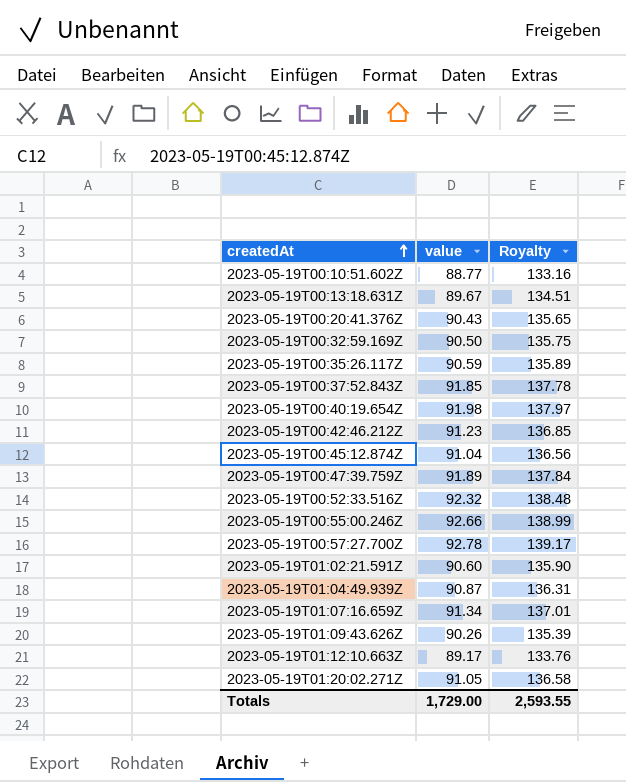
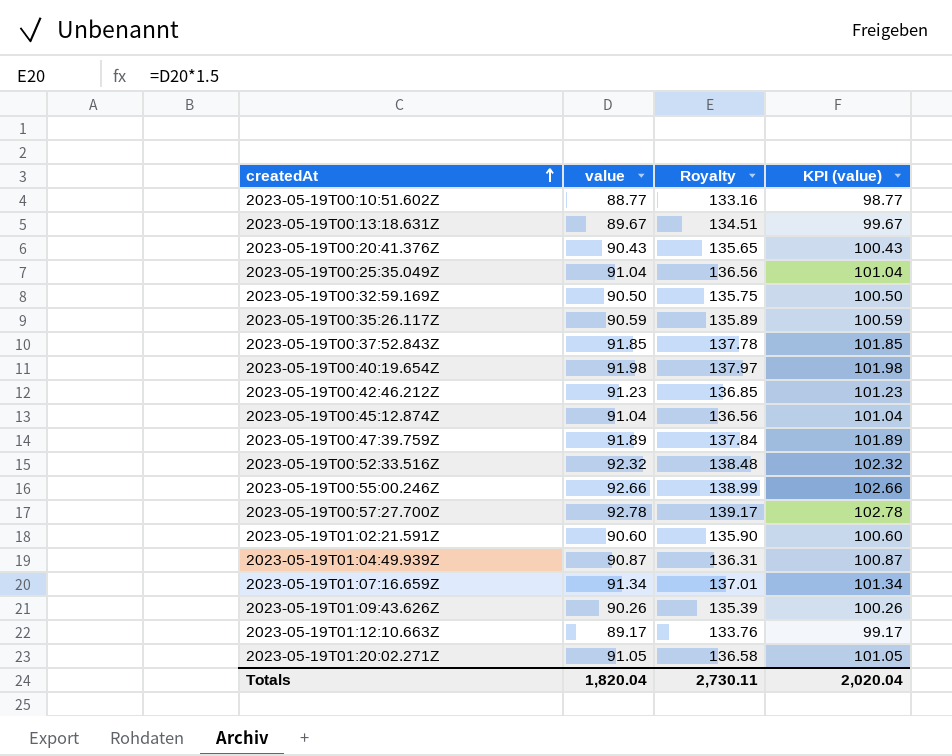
column KPI (value) | formula: none -> [value] + 10
row 2023-05-19T00:25:35.049Z: none -> 91.04 | 136.56 | 101.04
Totals | value: 1,729.00 -> 1,820.04
Totals | Royalty: 2,593.55 -> 2,730.11

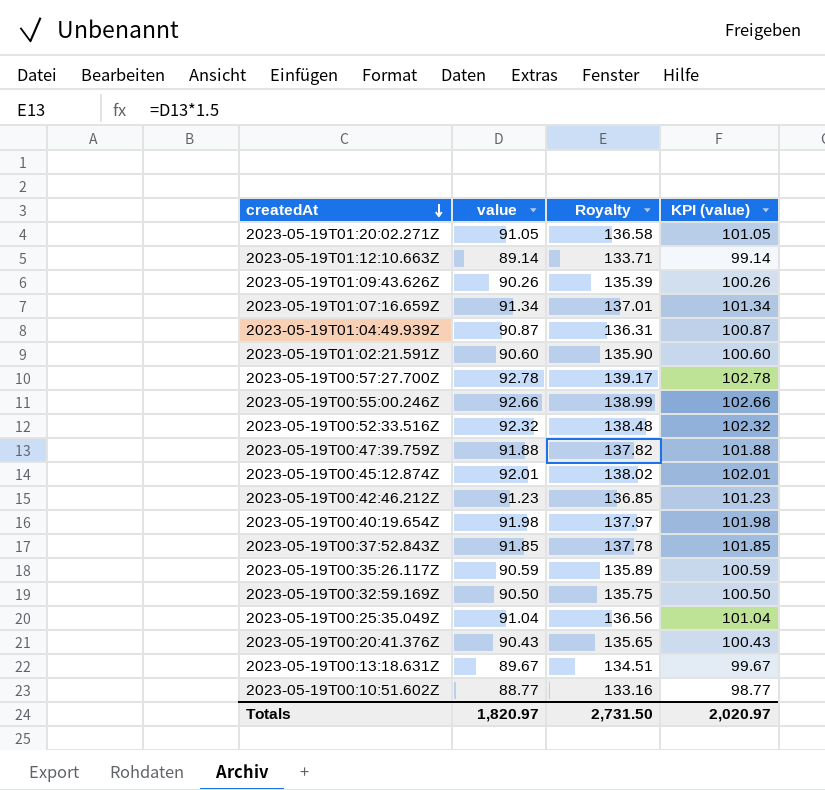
row order: createdAt ascending -> createdAt descending
2023-05-19T01:12:10.663Z | value: 89.17 -> 89.14
2023-05-19T01:12:10.663Z | Royalty: 133.76 -> 133.71
2023-05-19T01:12:10.663Z | KPI (value): 99.17 -> 99.14
2023-05-19T00:47:39.759Z | value: 91.89 -> 91.88
2023-05-19T00:47:39.759Z | Royalty: 137.84 -> 137.82
2023-05-19T00:47:39.759Z | KPI (value): 101.89 -> 101.88
2023-05-19T00:45:12.874Z | value: 91.04 -> 92.01
2023-05-19T00:45:12.874Z | Royalty: 136.56 -> 138.02
2023-05-19T00:45:12.874Z | KPI (value): 101.04 -> 102.01
Totals | value: 1,820.04 -> 1,820.97
Totals | Royalty: 2,730.11 -> 2,731.50
Totals | KPI (value): 2,020.04 -> 2,020.97

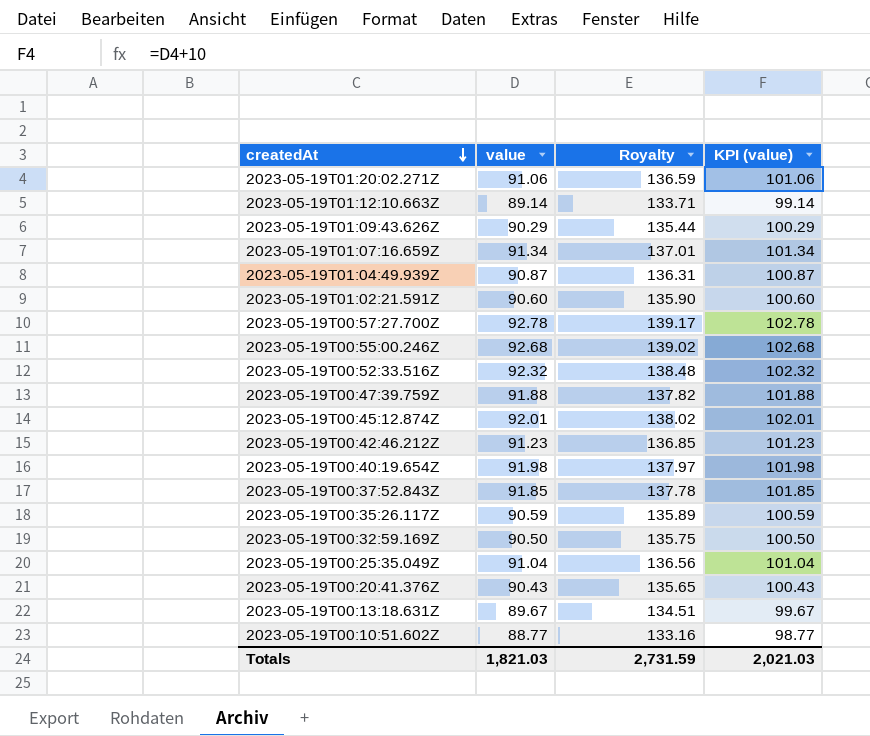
2023-05-19T01:20:02.271Z | value: 91.05 -> 91.06
2023-05-19T01:20:02.271Z | Royalty: 136.58 -> 136.59
2023-05-19T01:20:02.271Z | KPI (value): 101.05 -> 101.06
2023-05-19T01:09:43.626Z | value: 90.26 -> 90.29
2023-05-19T01:09:43.626Z | Royalty: 135.39 -> 135.44
2023-05-19T01:09:43.626Z | KPI (value): 100.26 -> 100.29
2023-05-19T00:55:00.246Z | value: 92.66 -> 92.68
2023-05-19T00:55:00.246Z | Royalty: 138.99 -> 139.02
2023-05-19T00:55:00.246Z | KPI (value): 102.66 -> 102.68
Totals | value: 1,820.97 -> 1,821.03
Totals | Royalty: 2,731.50 -> 2,731.59
Totals | KPI (value): 2,020.97 -> 2,021.03

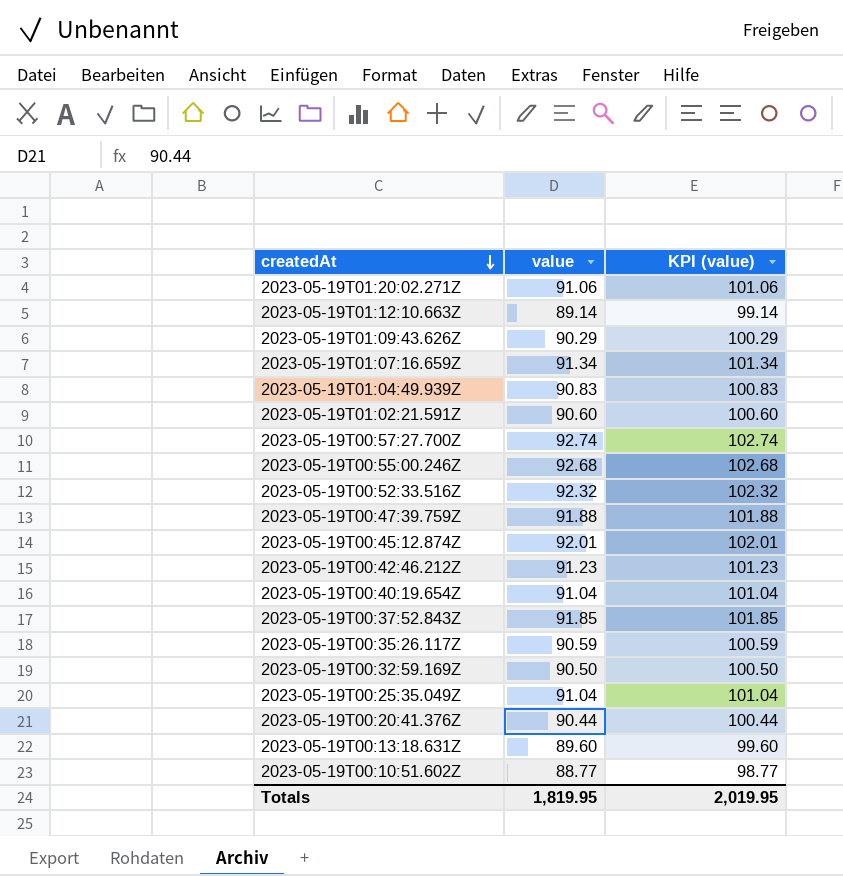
column Royalty | formula: [value] * 1.5 -> none
2023-05-19T01:04:49.939Z | value: 90.87 -> 90.83
2023-05-19T01:04:49.939Z | KPI (value): 100.87 -> 100.83
2023-05-19T00:57:27.700Z | value: 92.78 -> 92.74
2023-05-19T00:57:27.700Z | KPI (value): 102.78 -> 102.74
2023-05-19T00:40:19.654Z | value: 91.98 -> 91.04
2023-05-19T00:40:19.654Z | KPI (value): 101.98 -> 101.04
2023-05-19T00:20:41.376Z | value: 90.43 -> 90.44
2023-05-19T00:20:41.376Z | KPI (value): 100.43 -> 100.44
2023-05-19T00:13:18.631Z | value: 89.67 -> 89.60
2023-05-19T00:13:18.631Z | KPI (value): 99.67 -> 99.60
Totals | value: 1,821.03 -> 1,819.95
Totals | KPI (value): 2,021.03 -> 2,019.95

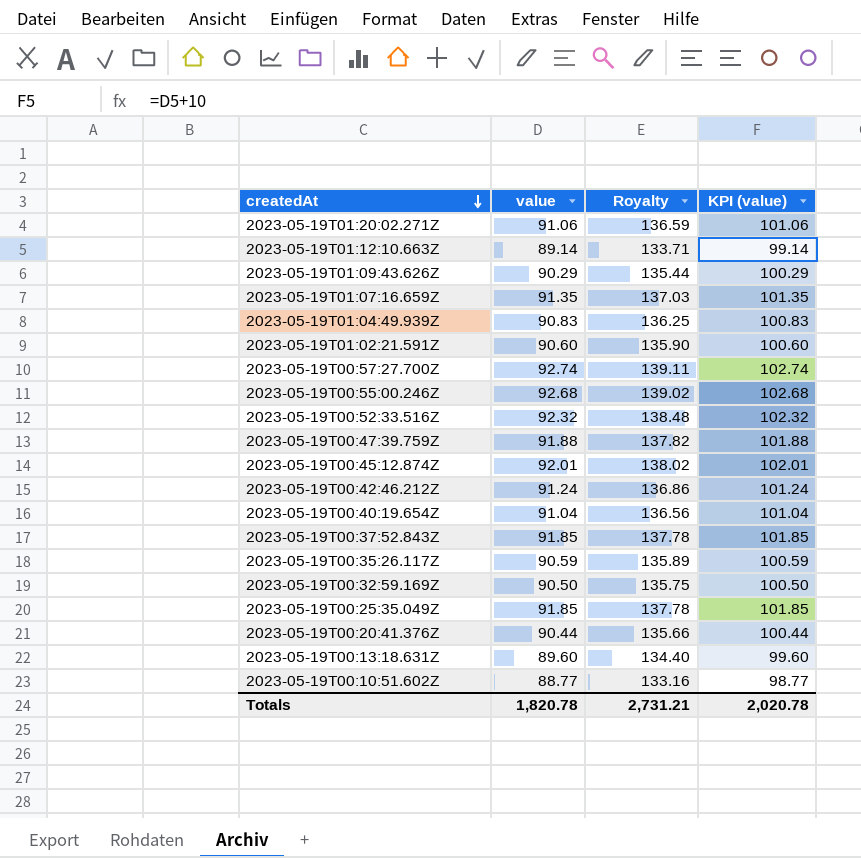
column Royalty | formula: none -> [value] * 1.5
2023-05-19T01:07:16.659Z | value: 91.34 -> 91.35
2023-05-19T01:07:16.659Z | KPI (value): 101.34 -> 101.35
2023-05-19T00:42:46.212Z | value: 91.23 -> 91.24
2023-05-19T00:42:46.212Z | KPI (value): 101.23 -> 101.24
2023-05-19T00:25:35.049Z | value: 91.04 -> 91.85
2023-05-19T00:25:35.049Z | KPI (value): 101.04 -> 101.85
Totals | value: 1,819.95 -> 1,820.78
Totals | KPI (value): 2,019.95 -> 2,020.78

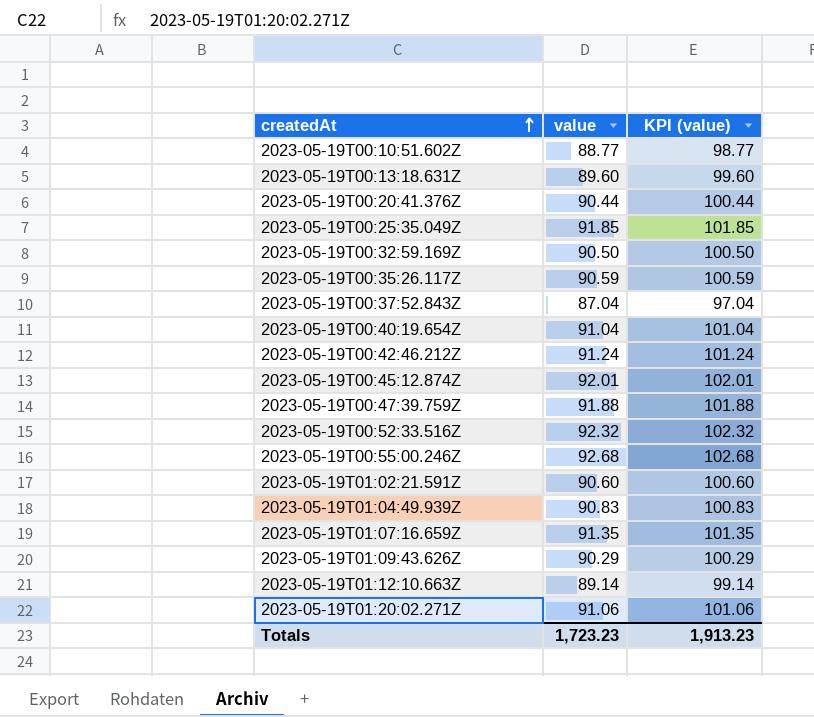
row order: createdAt descending -> createdAt ascending
column Royalty | formula: [value] * 1.5 -> none
row 2023-05-19T00:57:27.700Z: 92.74 | 139.11 | 102.74 -> none
2023-05-19T00:37:52.843Z | value: 91.85 -> 87.04
2023-05-19T00:37:52.843Z | KPI (value): 101.85 -> 97.04
Totals | value: 1,820.78 -> 1,723.23
Totals | KPI (value): 2,020.78 -> 1,913.23

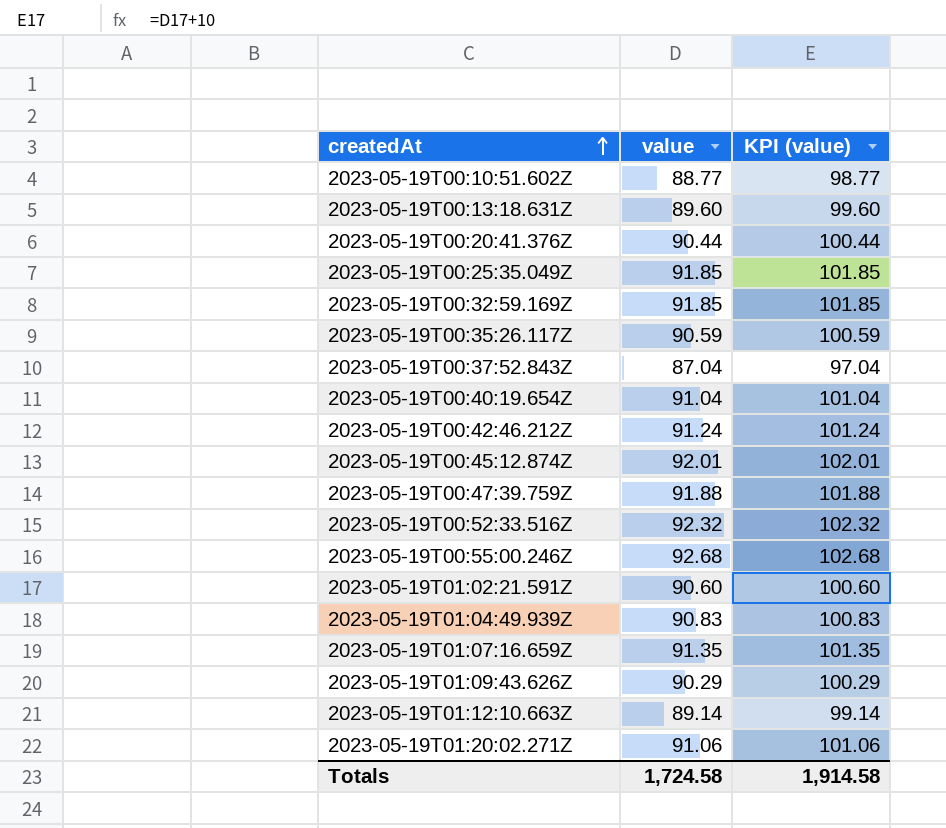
2023-05-19T00:32:59.169Z | value: 90.50 -> 91.85
2023-05-19T00:32:59.169Z | KPI (value): 100.50 -> 101.85
Totals | value: 1,723.23 -> 1,724.58
Totals | KPI (value): 1,913.23 -> 1,914.58

